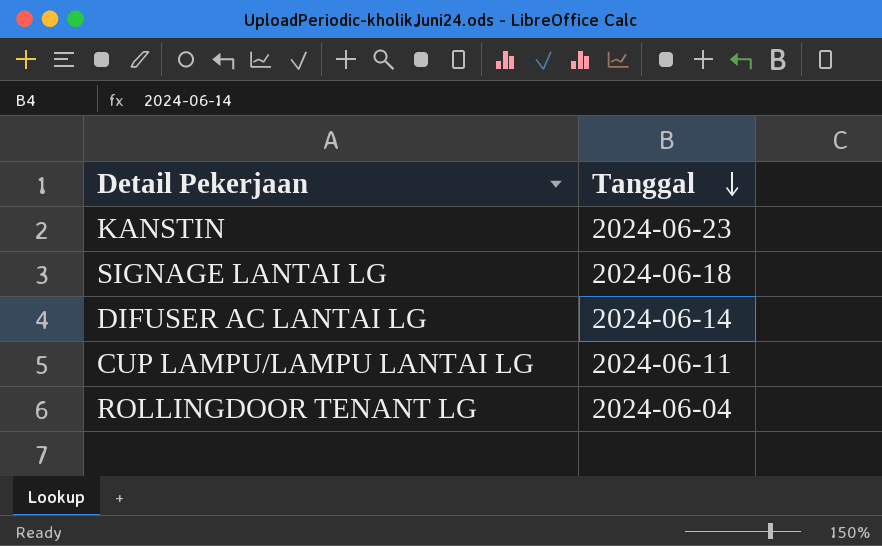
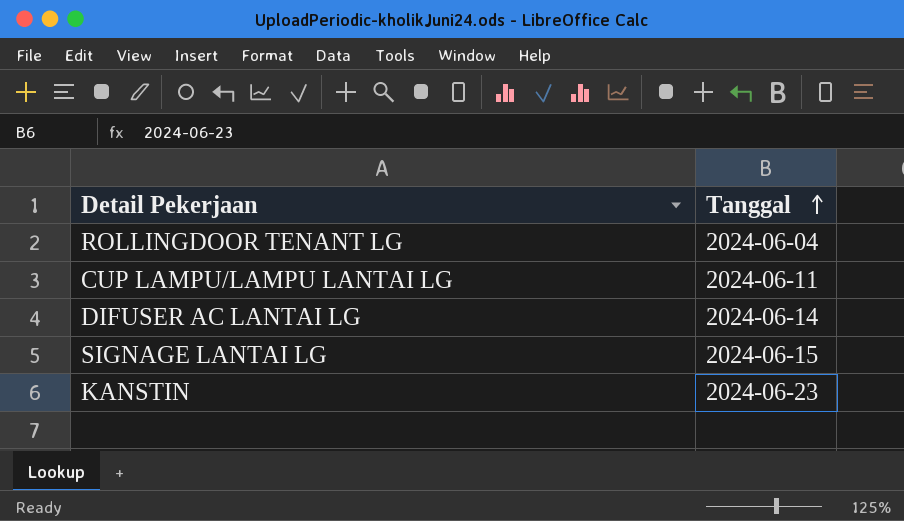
row order: Tanggal descending -> Tanggal ascending
SIGNAGE LANTAI LG | Tanggal: 2024-06-18 -> 2024-06-15

